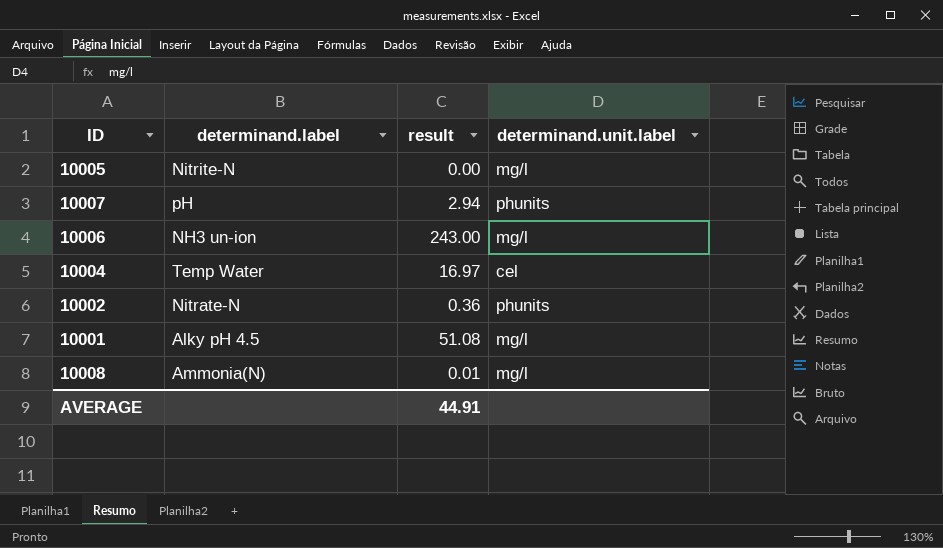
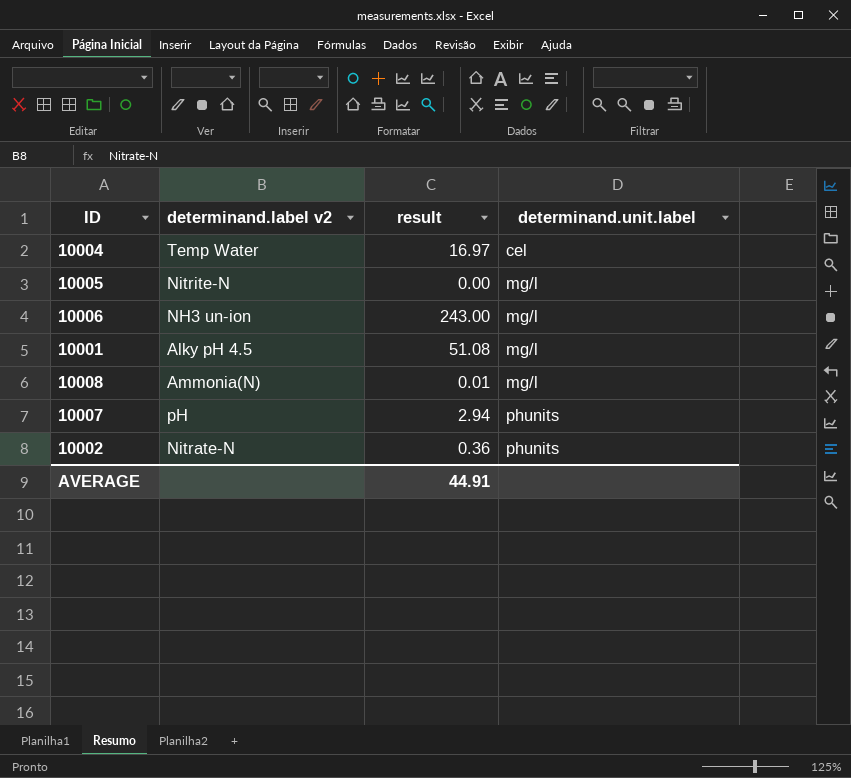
row order: none -> determinand.unit.label ascending
column name: determinand.label -> determinand.label v2

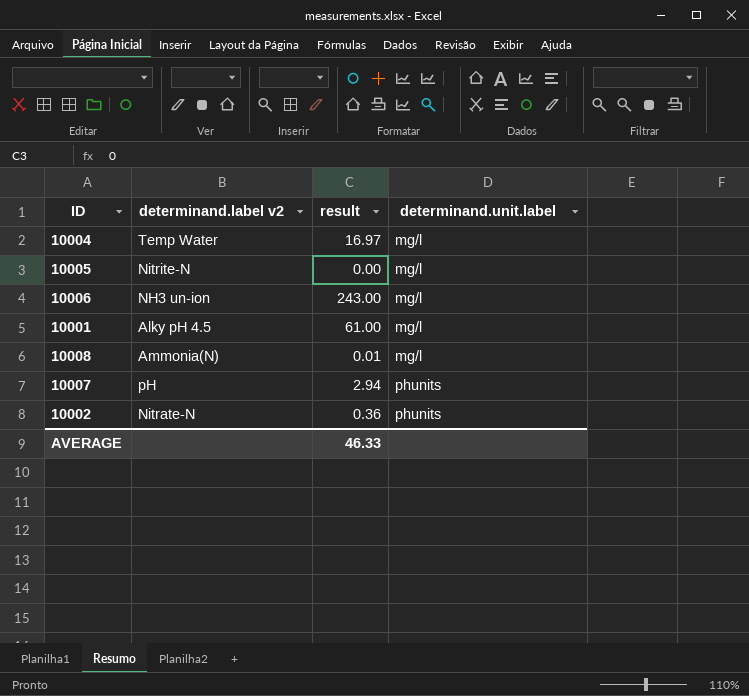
10004 | determinand.unit.label: cel -> mg/l
10001 | result: 51.08 -> 61.00
AVERAGE | result: 44.91 -> 46.33

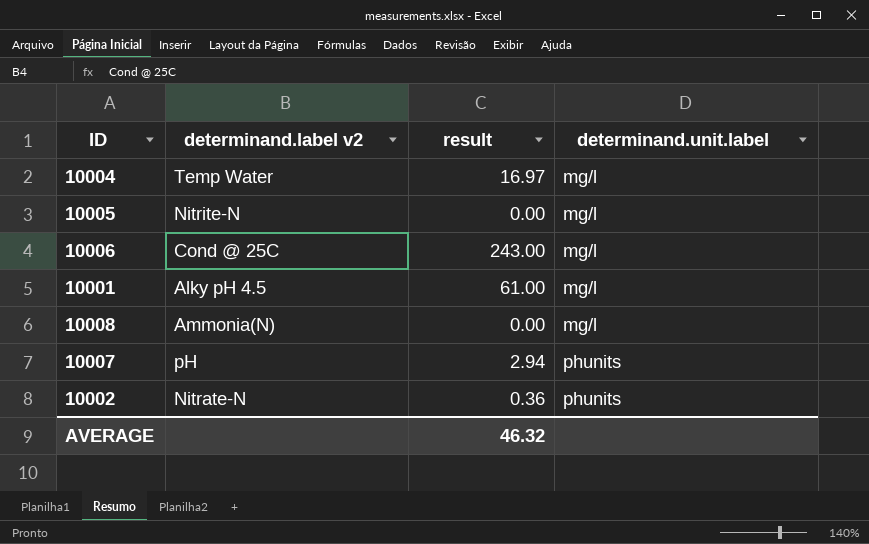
10006 | determinand.label v2: NH3 un-ion -> Cond @ 25C
10008 | result: 0.01 -> 0.00
AVERAGE | result: 46.33 -> 46.32

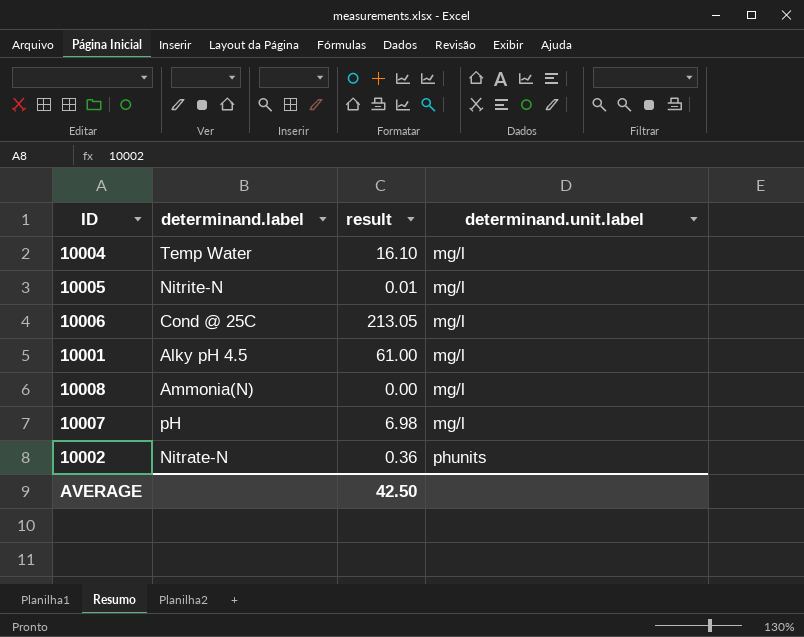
column name: determinand.label v2 -> determinand.label
10004 | result: 16.97 -> 16.10
10005 | result: 0.00 -> 0.01
10006 | result: 243.00 -> 213.05
10007 | result: 2.94 -> 6.98
10007 | determinand.unit.label: phunits -> mg/l
AVERAGE | result: 46.32 -> 42.50

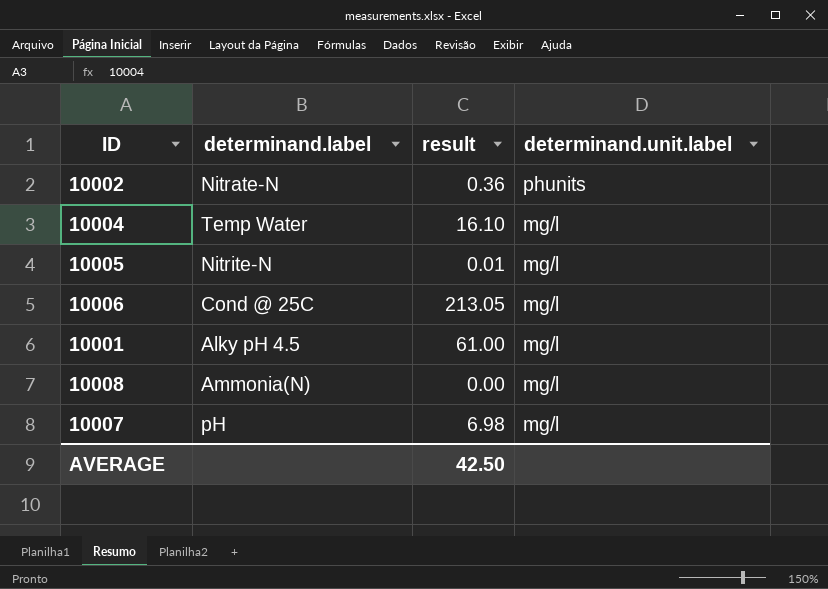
row order: determinand.unit.label ascending -> determinand.unit.label descending

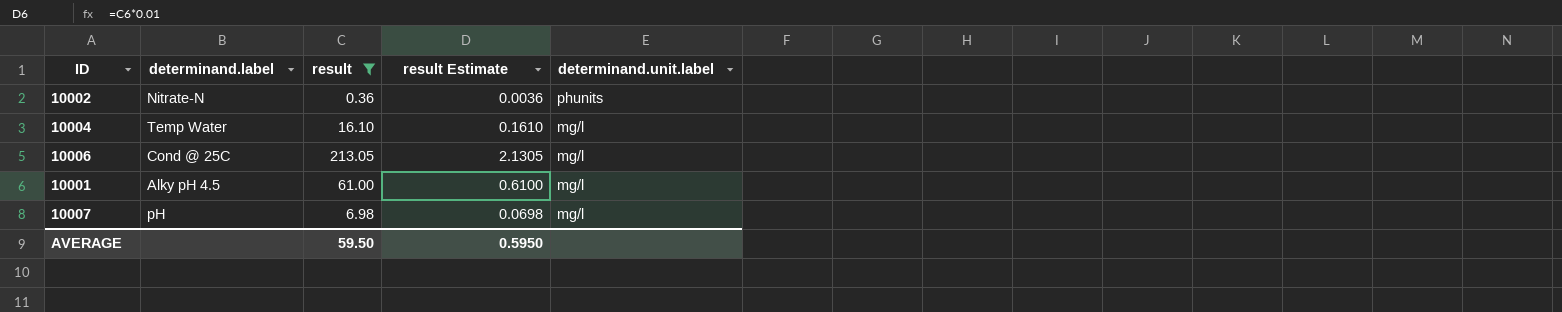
filter: none -> result >= 0.36
column result Estimate | formula: none -> [result] * 0.01
AVERAGE | result: 42.50 -> 59.50

